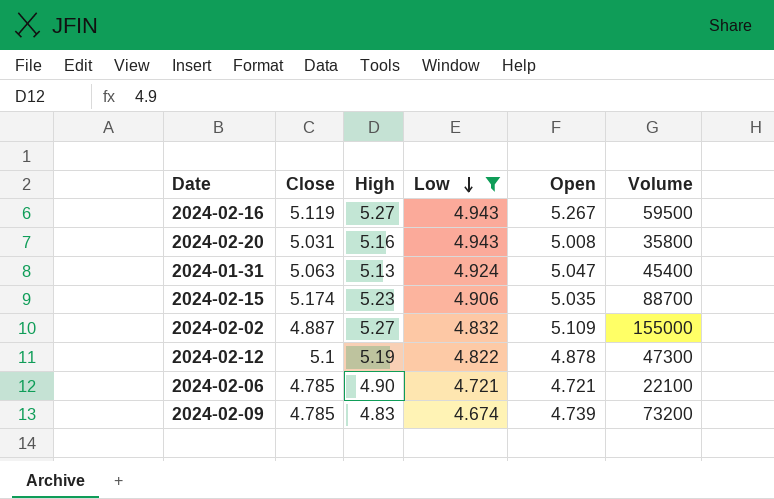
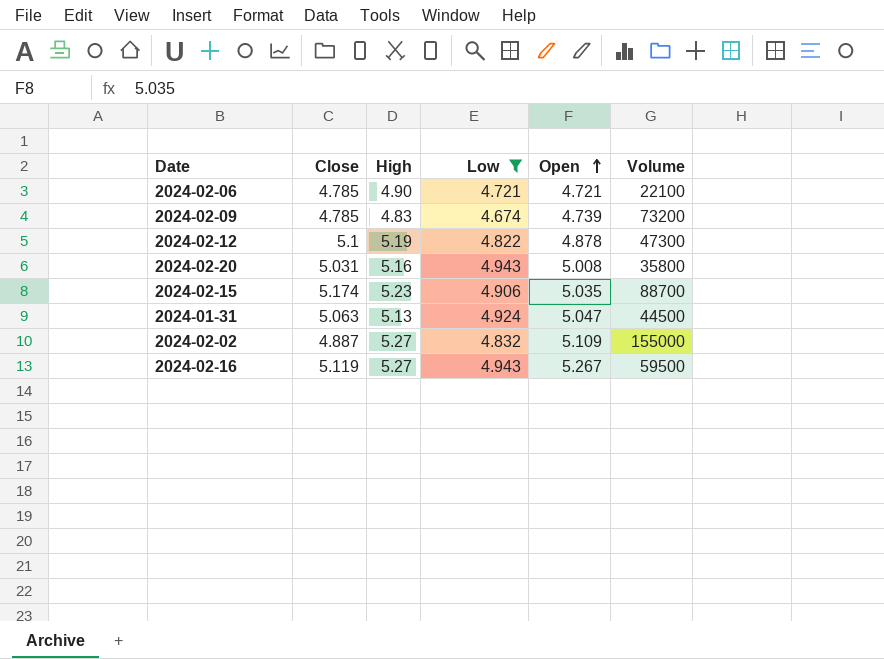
row order: Low descending -> Open ascending
2024-01-31 | Volume: 45400 -> 44500

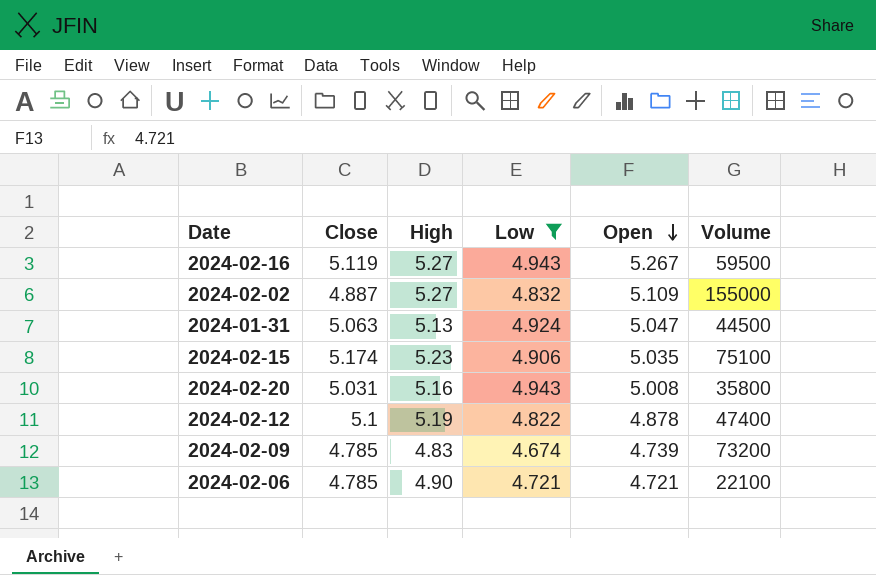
row order: Open ascending -> Open descending
2024-02-15 | Volume: 88700 -> 75100
2024-02-12 | Volume: 47300 -> 47400

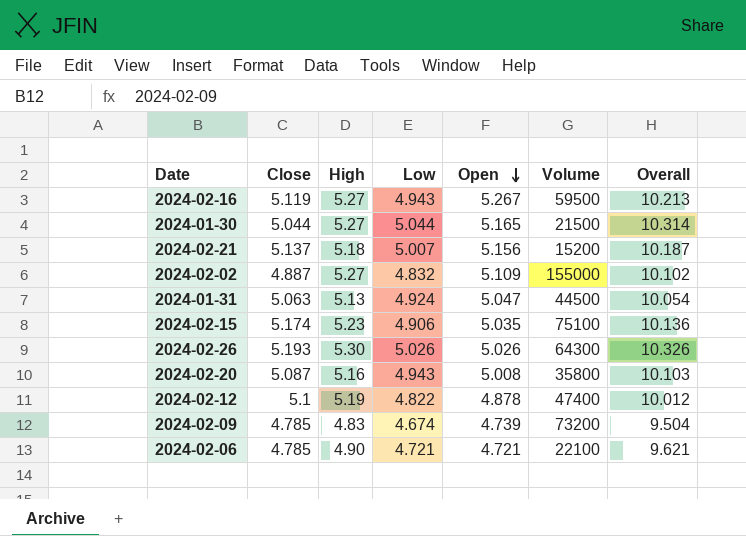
filter: Low <= 4.943 -> none
column Overall | formula: none -> [High] + [Low]
2024-02-20 | Close: 5.031 -> 5.087

